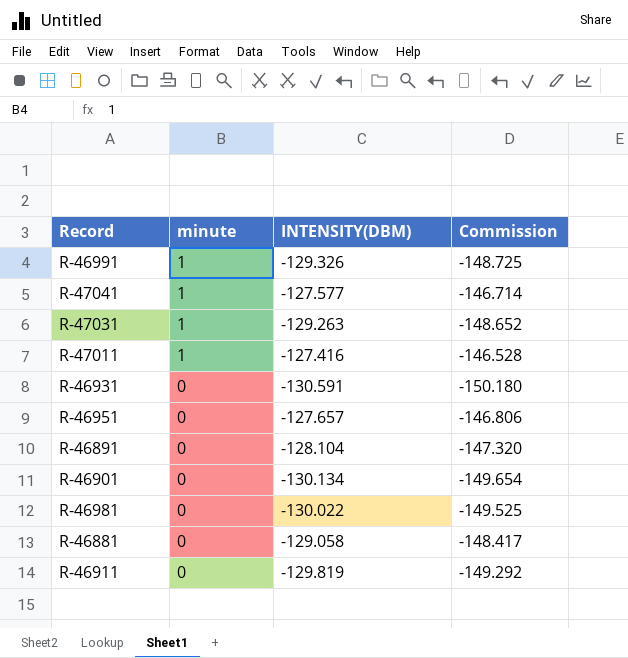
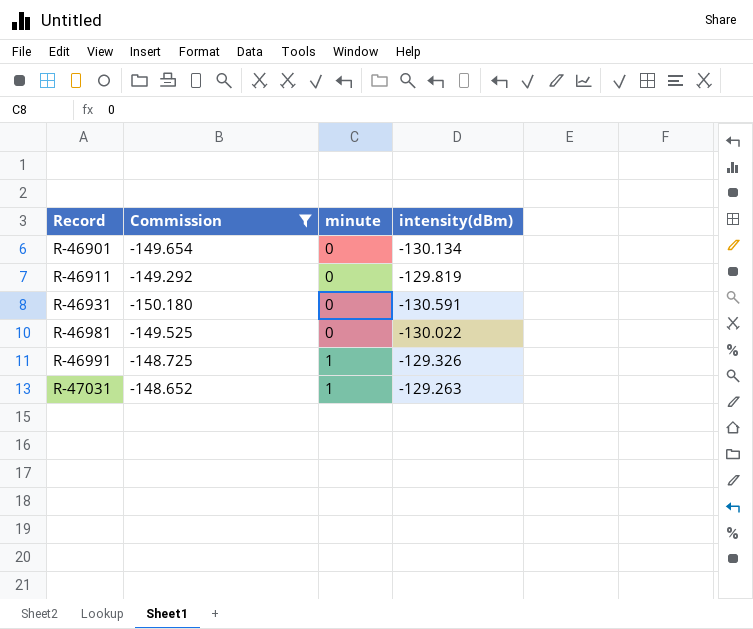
filter: none -> Commission <= -148.652
row order: minute descending -> Record ascending
column Commission | position: 4 -> 2
column name: INTENSITY(DBM) -> intensity(dBm)

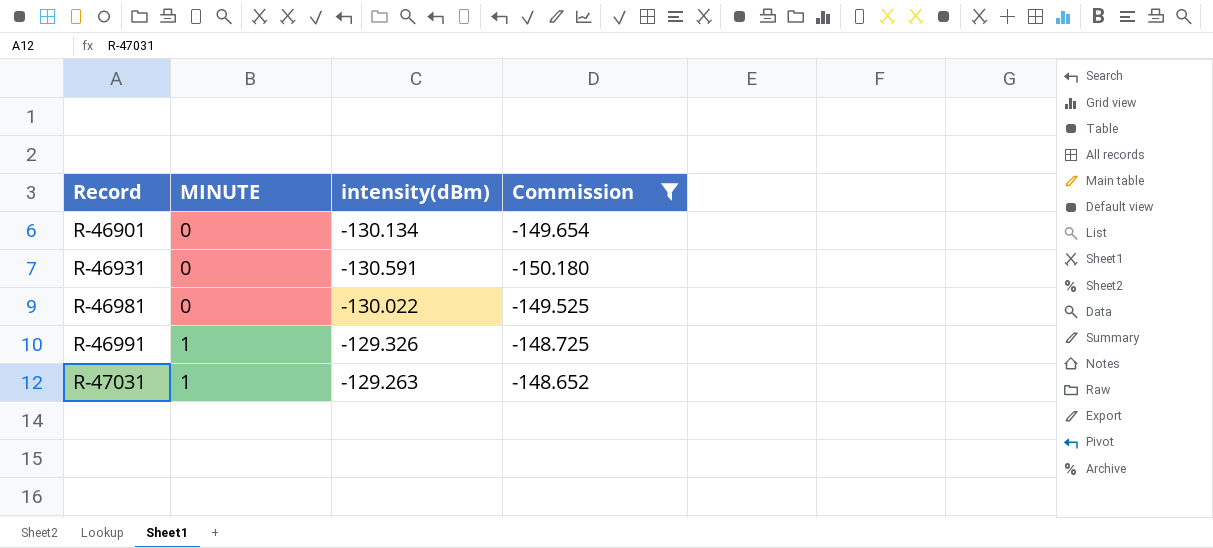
column name: minute -> MINUTE
column Commission | position: 2 -> 4
row R-46911: -149.292 | 0 | -129.819 -> none

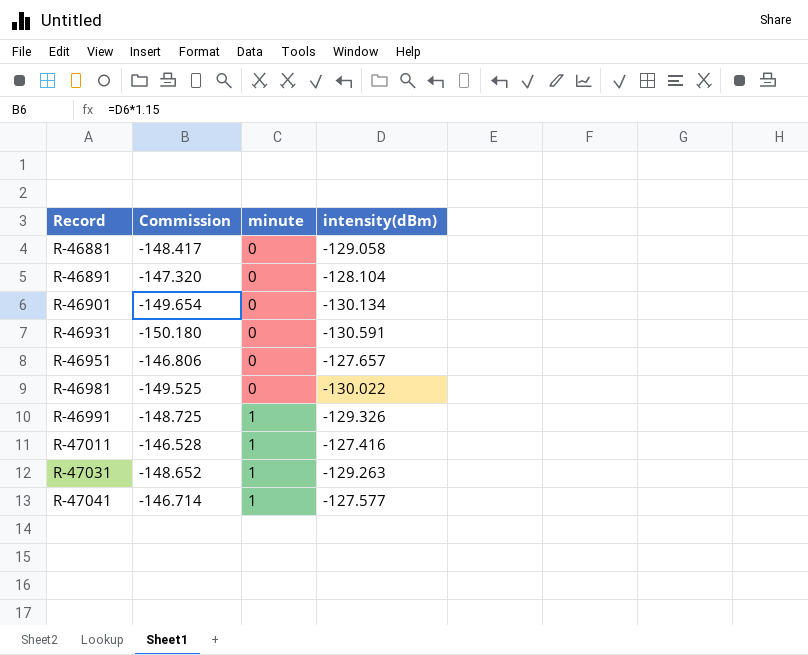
filter: Commission <= -148.652 -> none
column Commission | position: 4 -> 2
column name: MINUTE -> minute

